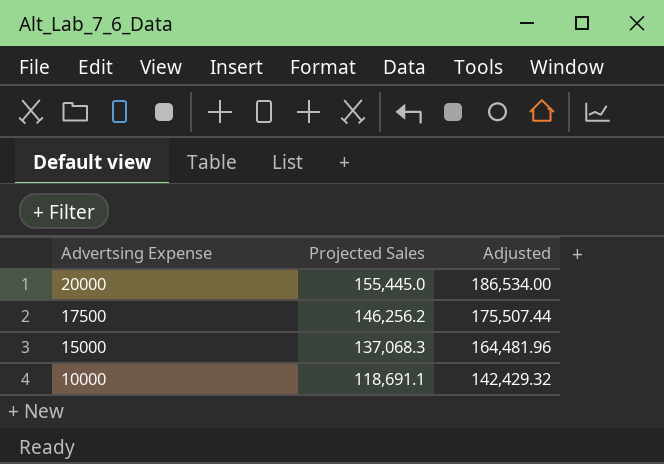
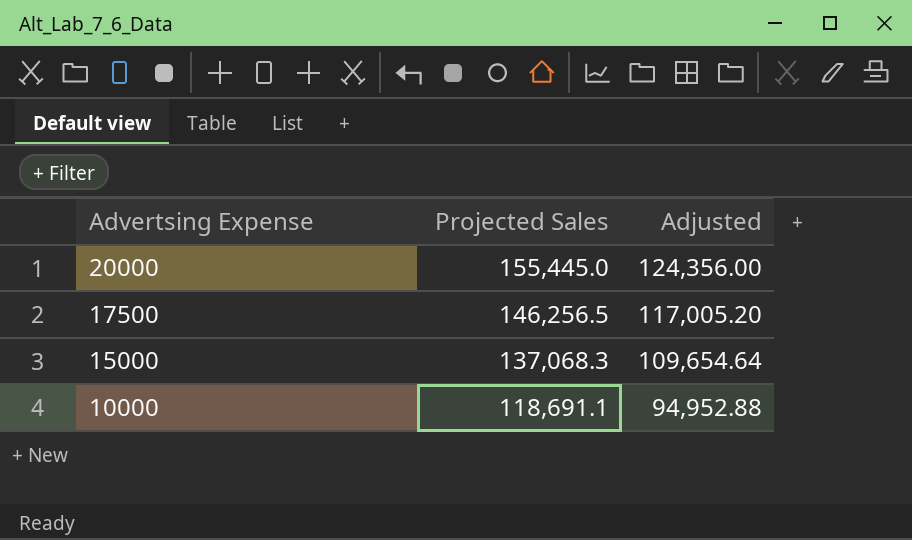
column Adjusted | formula: [Projected Sales] * 1.2 -> [Projected Sales] * 0.8
17500 | Projected Sales: 146,256.2 -> 146,256.5

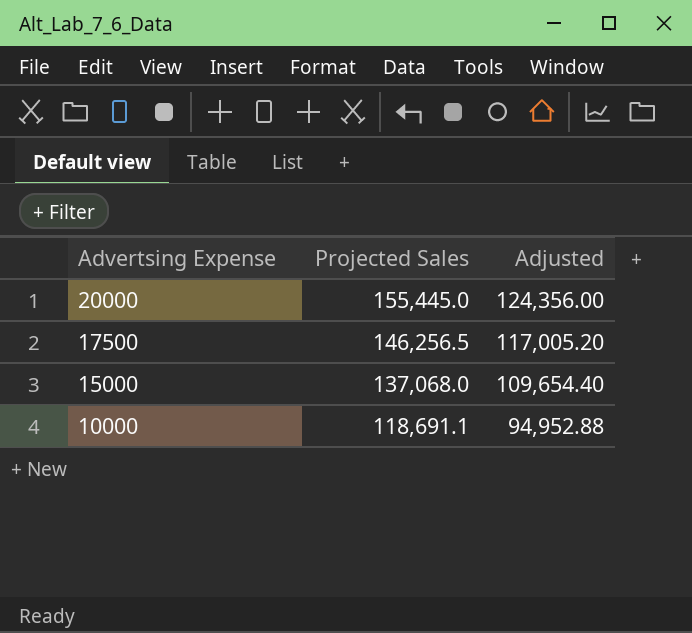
15000 | Projected Sales: 137,068.3 -> 137,068.0
15000 | Adjusted: 109,654.64 -> 109,654.40

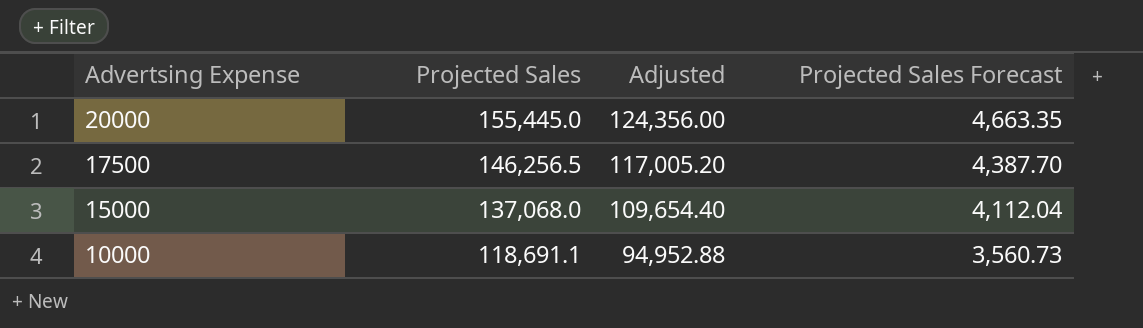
column Projected Sales Forecast | formula: none -> [Projected Sales] * 0.03

